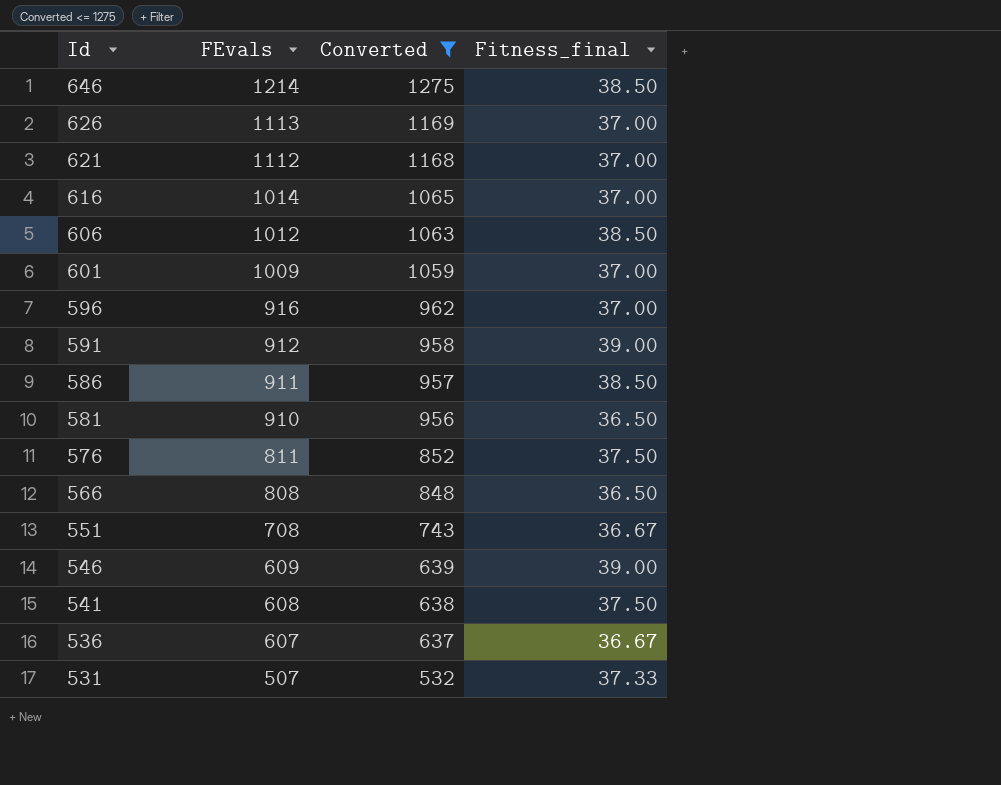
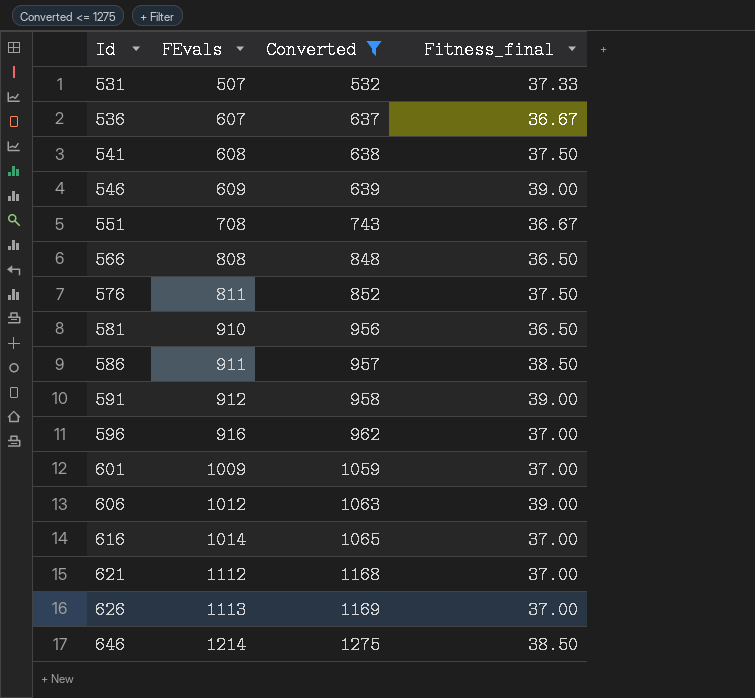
row order: Id descending -> Id ascending
606 | Fitness_final: 38.50 -> 39.00

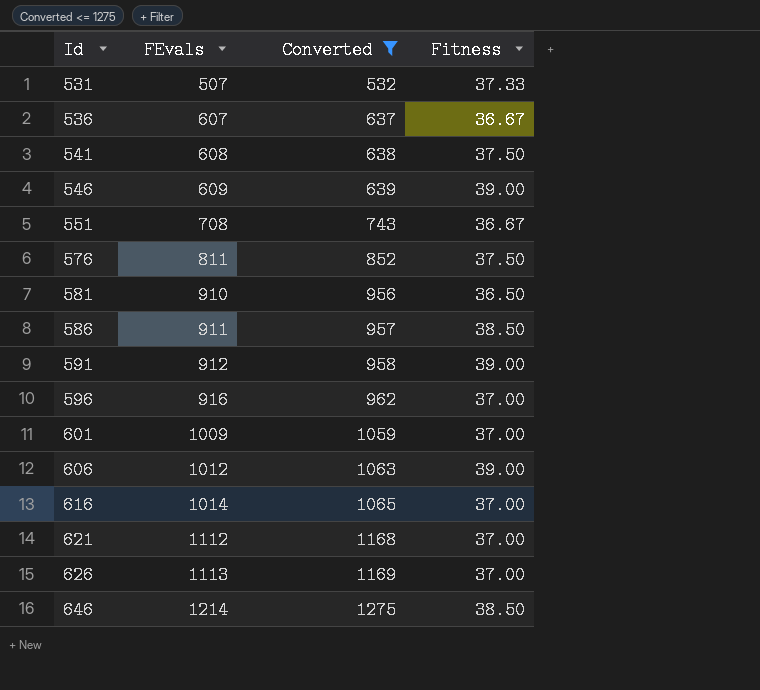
column name: Fitness_final -> Fitness
row 566: 808 | 848 | 36.50 -> none

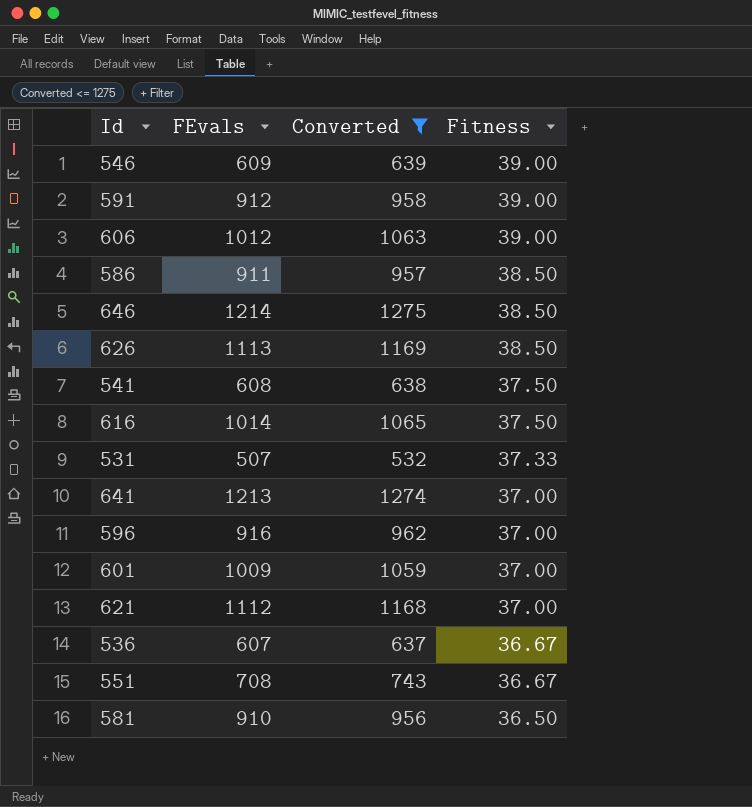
row order: Id ascending -> Fitness descending
row 576: 811 | 852 | 37.50 -> none
626 | Fitness: 37.00 -> 38.50
616 | Fitness: 37.00 -> 37.50
row 641: none -> 1213 | 1274 | 37.00

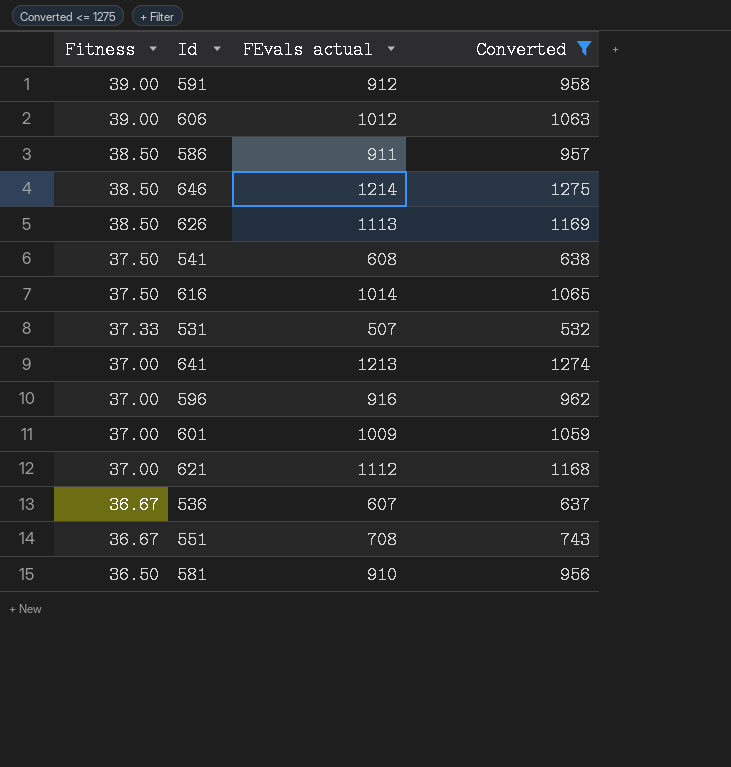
column Fitness | position: 4 -> 1
column name: FEvals -> FEvals actual
row 546: 609 | 639 | 39.00 -> none

